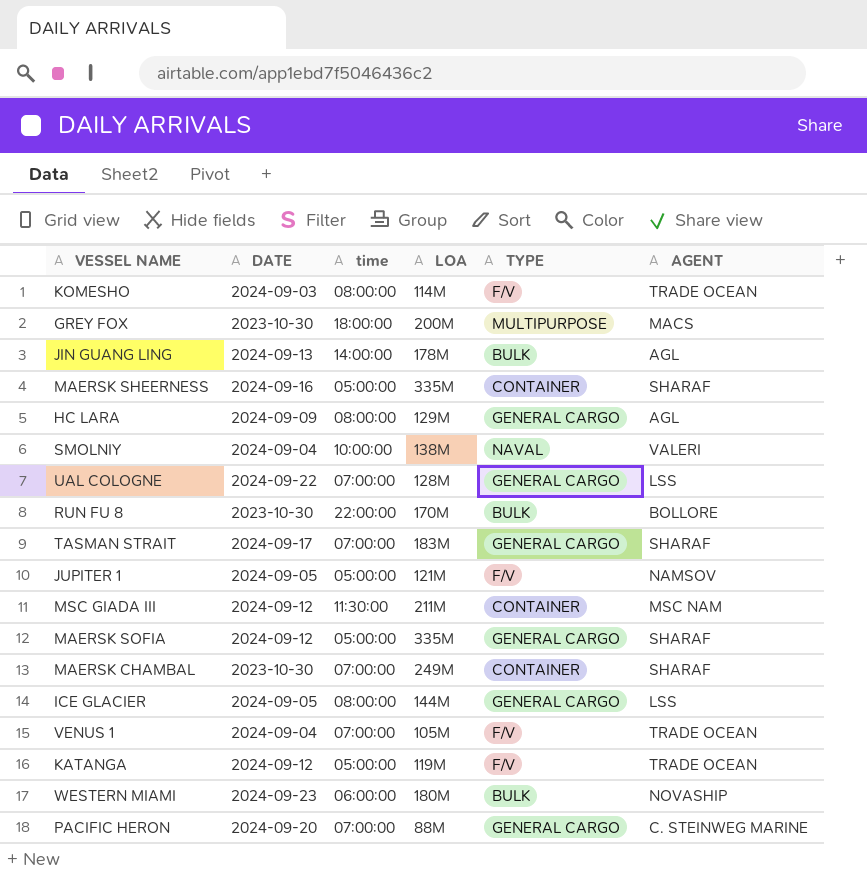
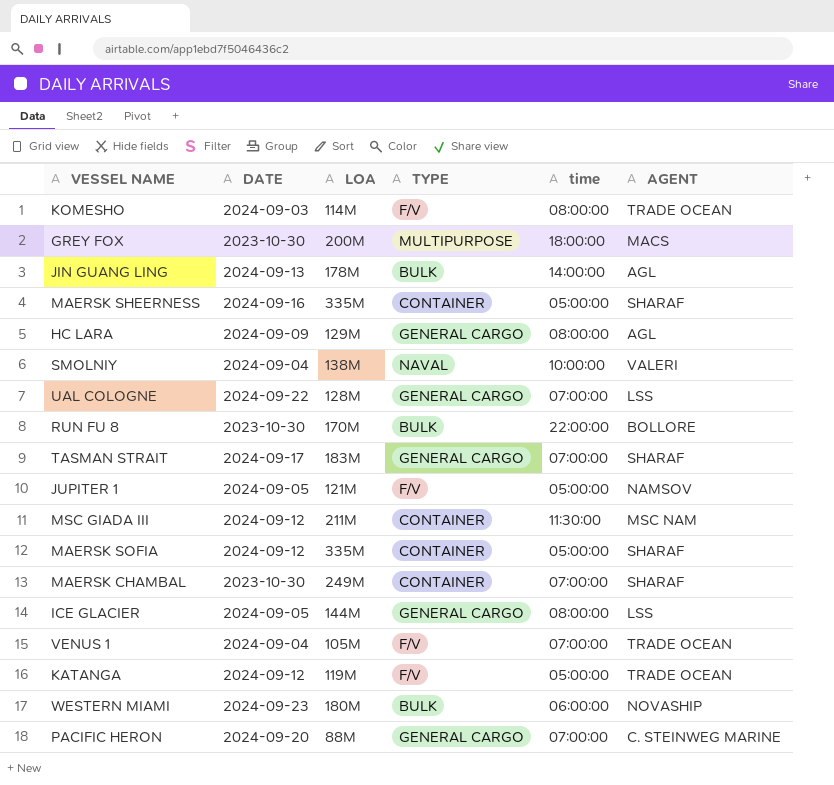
column time | position: 3 -> 5
MAERSK SOFIA | TYPE: GENERAL CARGO -> CONTAINER

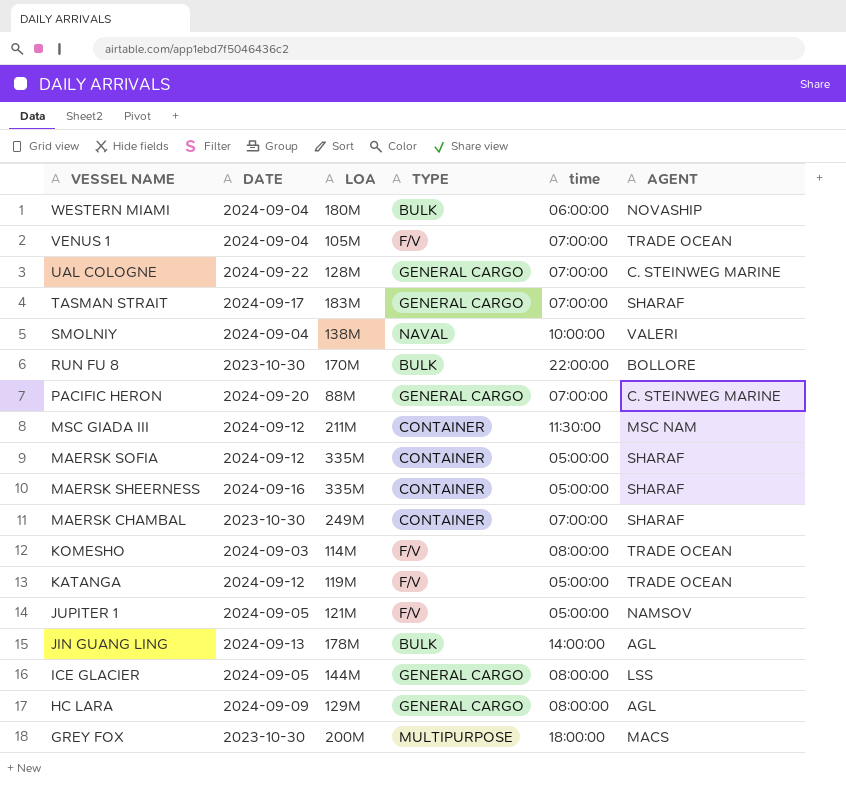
row order: none -> VESSEL NAME descending
WESTERN MIAMI | DATE: 2024-09-23 -> 2024-09-04
UAL COLOGNE | AGENT: LSS -> C. STEINWEG MARINE

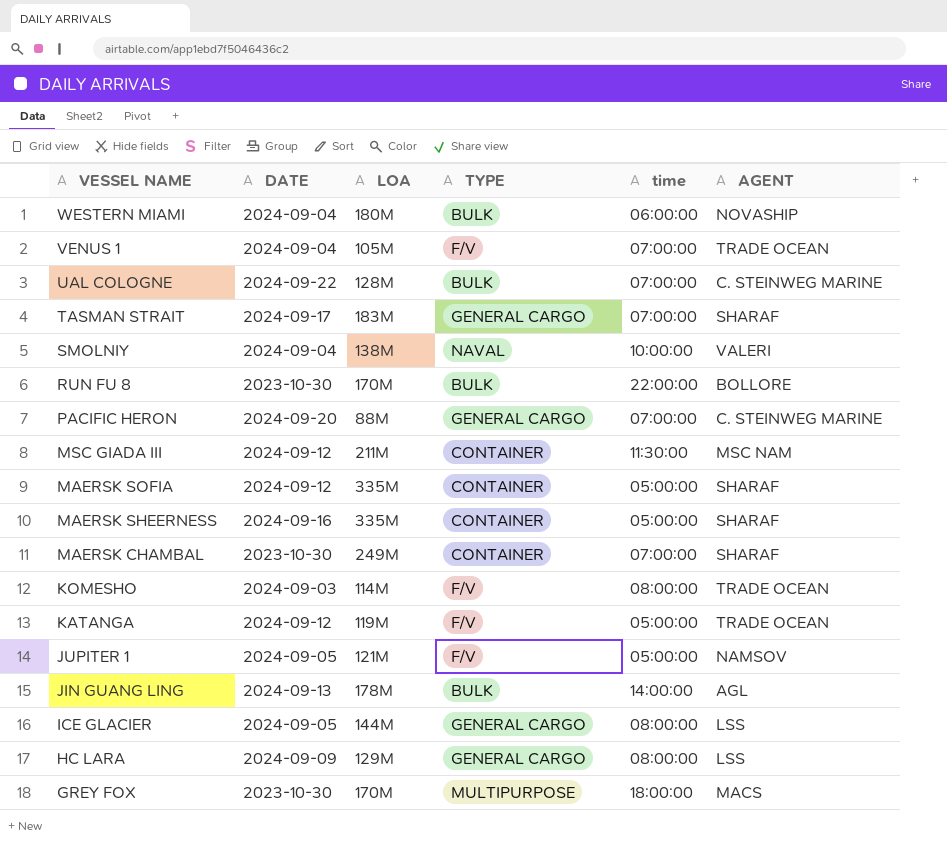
UAL COLOGNE | TYPE: GENERAL CARGO -> BULK
HC LARA | AGENT: AGL -> LSS
GREY FOX | LOA: 200M -> 170M

